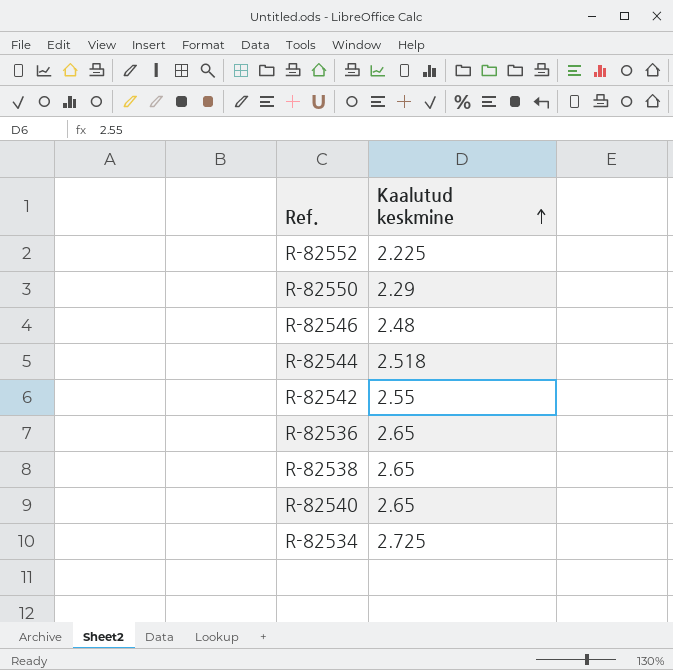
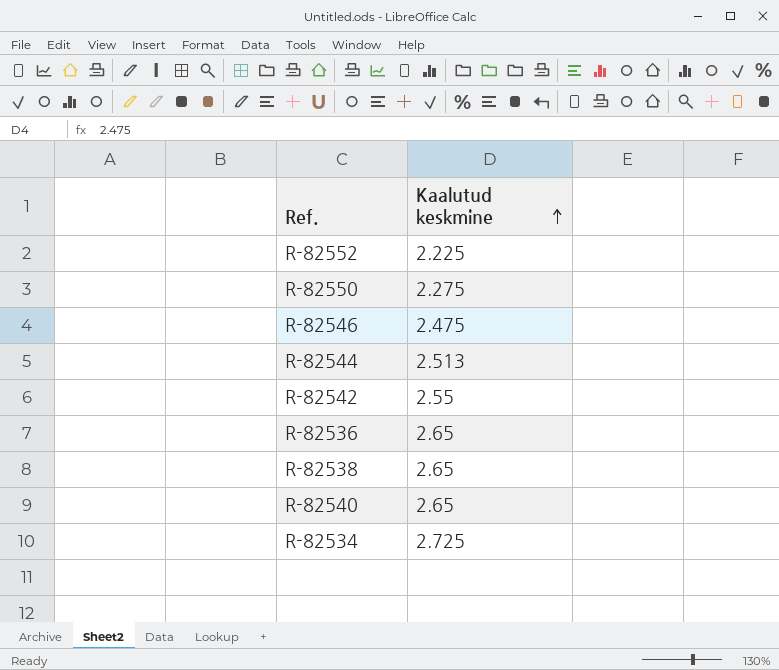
R-82550 | Kaalutud keskmine: 2.29 -> 2.275
R-82546 | Kaalutud keskmine: 2.48 -> 2.475
R-82544 | Kaalutud keskmine: 2.518 -> 2.513

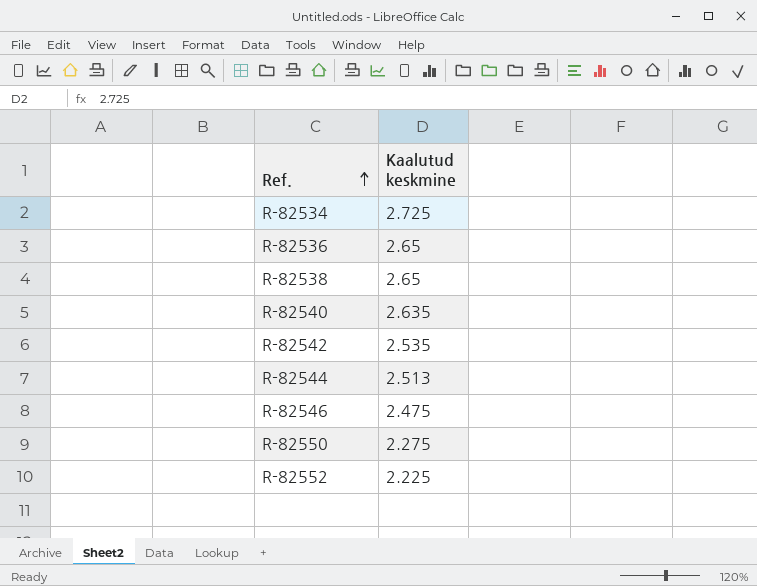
row order: Kaalutud keskmine ascending -> Ref. ascending
R-82540 | Kaalutud keskmine: 2.65 -> 2.635
R-82542 | Kaalutud keskmine: 2.55 -> 2.535

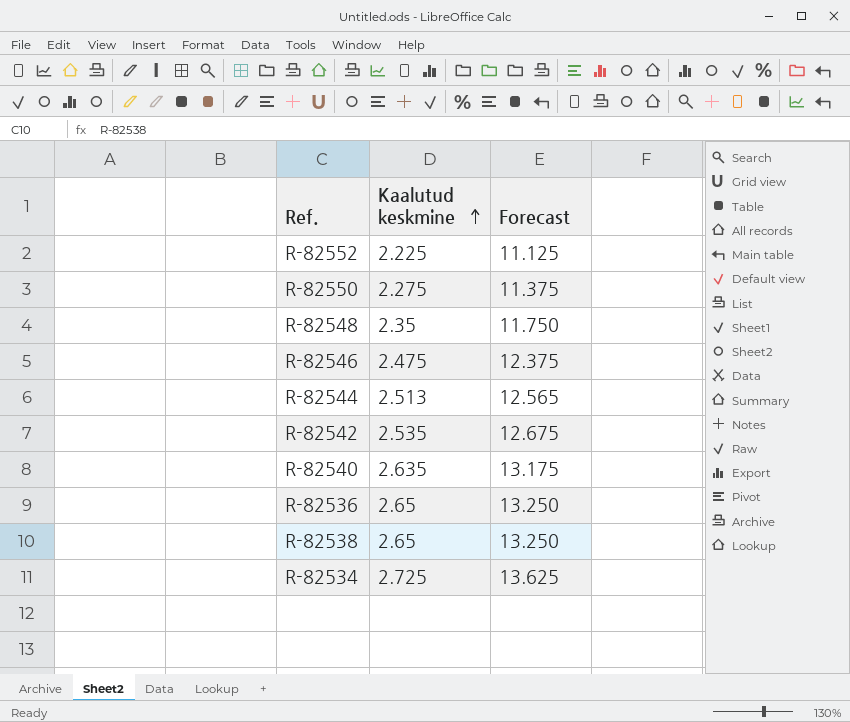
row order: Ref. ascending -> Kaalutud keskmine ascending
column Forecast | formula: none -> [Kaalutud keskmine] * 5
row R-82548: none -> 2.35 | 11.750

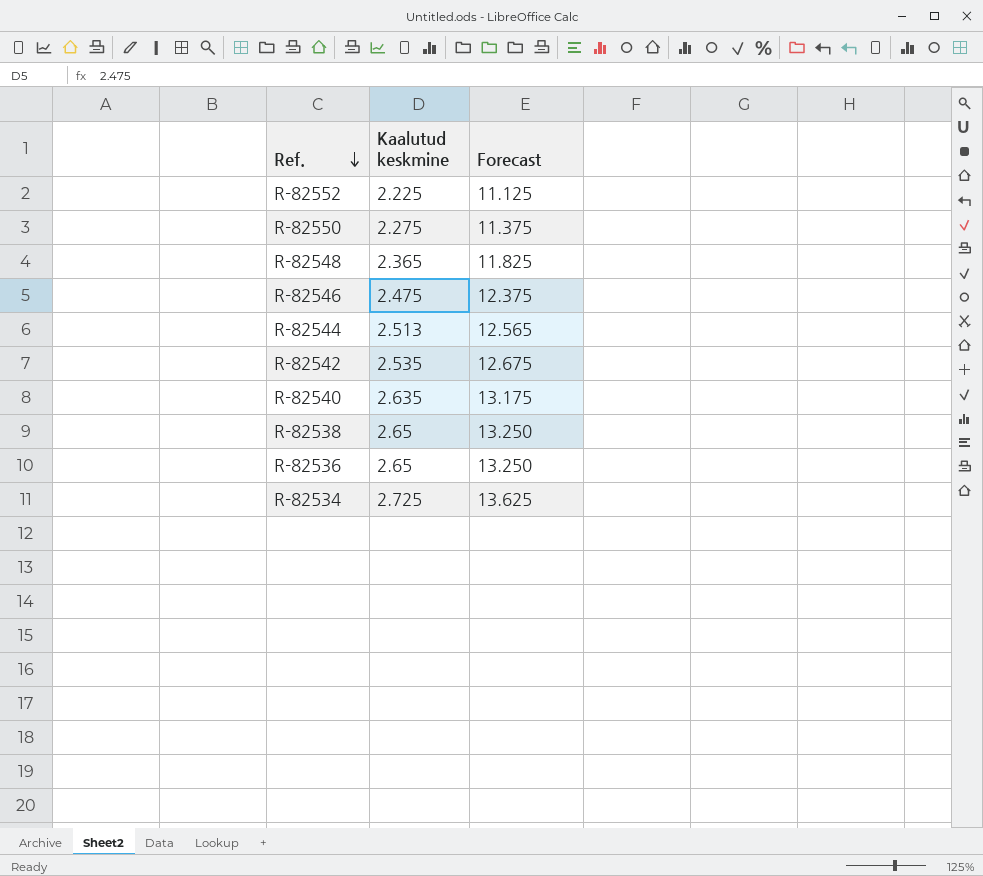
row order: Kaalutud keskmine ascending -> Ref. descending
R-82548 | Kaalutud keskmine: 2.35 -> 2.365
R-82548 | Forecast: 11.750 -> 11.825

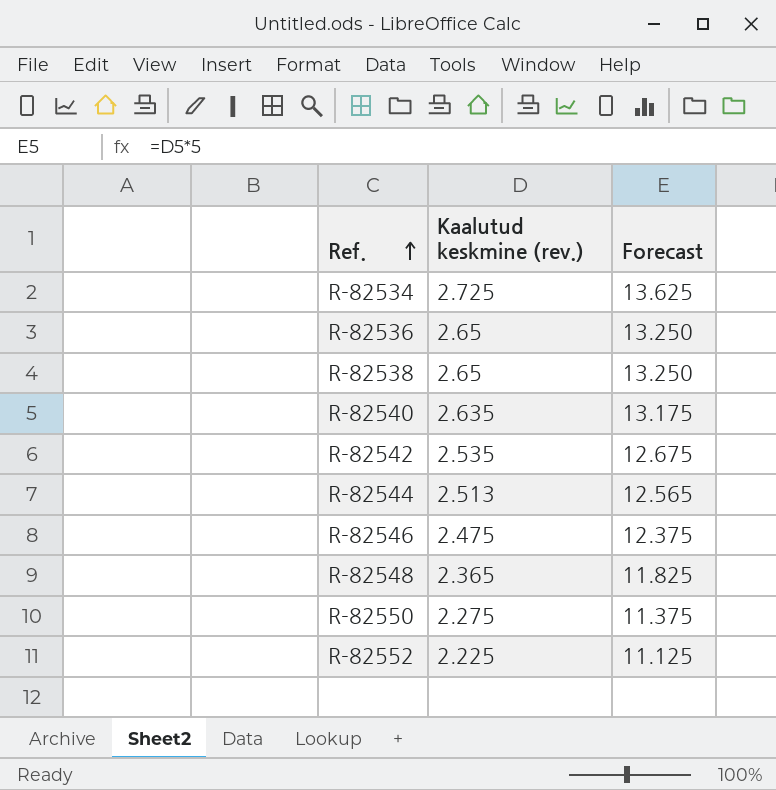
row order: Ref. descending -> Ref. ascending
column name: Kaalutud keskmine -> Kaalutud keskmine (rev.)

